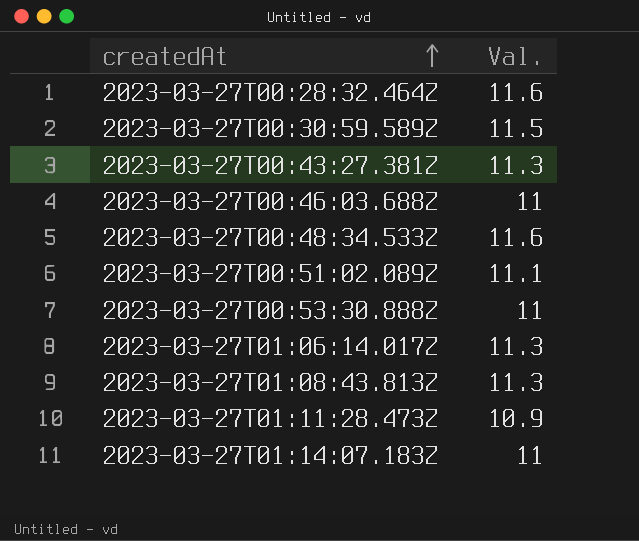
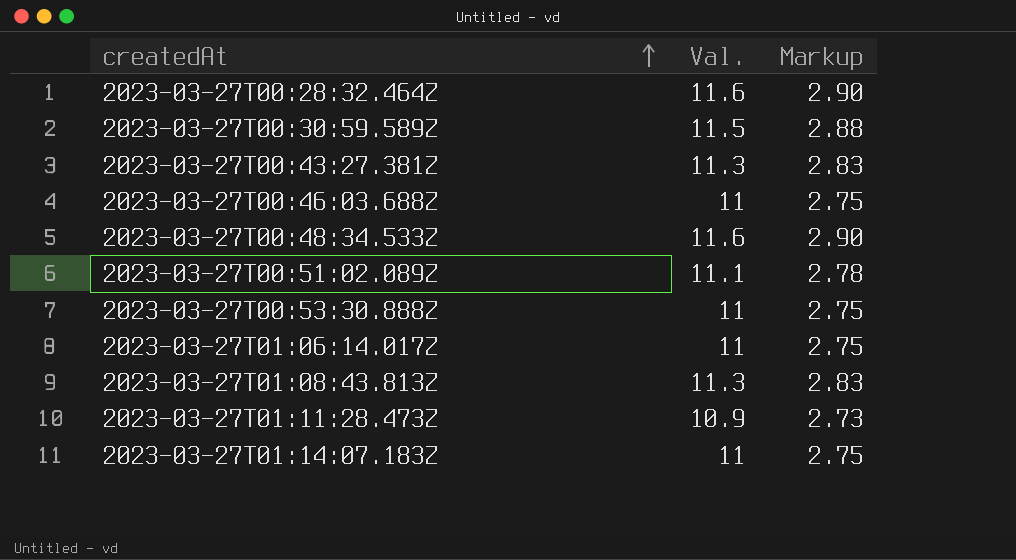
column Markup | formula: none -> [Val.] * 0.25
2023-03-27T01:06:14.017Z | Val.: 11.3 -> 11

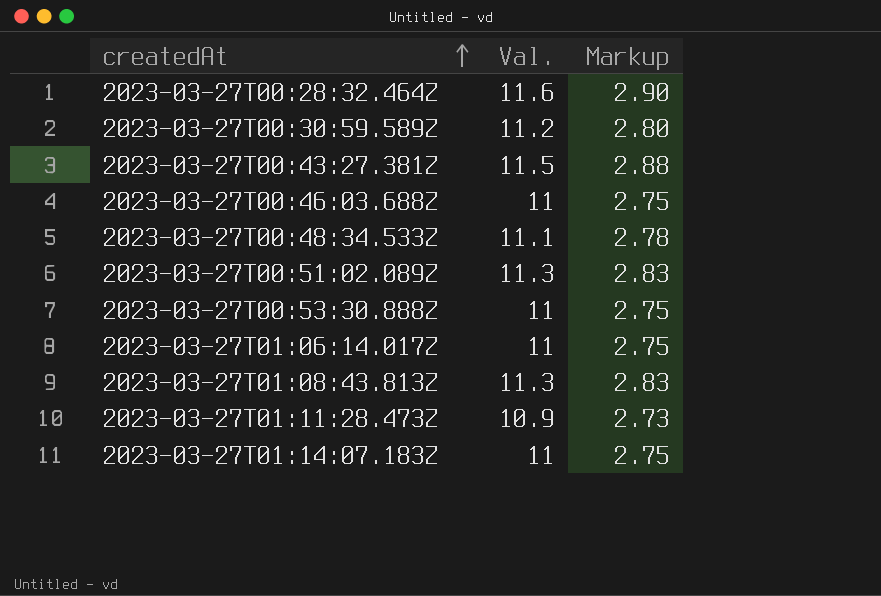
2023-03-27T00:30:59.589Z | Val.: 11.5 -> 11.2
2023-03-27T00:30:59.589Z | Markup: 2.88 -> 2.80
2023-03-27T00:43:27.381Z | Val.: 11.3 -> 11.5
2023-03-27T00:43:27.381Z | Markup: 2.83 -> 2.88
2023-03-27T00:48:34.533Z | Val.: 11.6 -> 11.1
2023-03-27T00:48:34.533Z | Markup: 2.90 -> 2.78
2023-03-27T00:51:02.089Z | Val.: 11.1 -> 11.3
2023-03-27T00:51:02.089Z | Markup: 2.78 -> 2.83

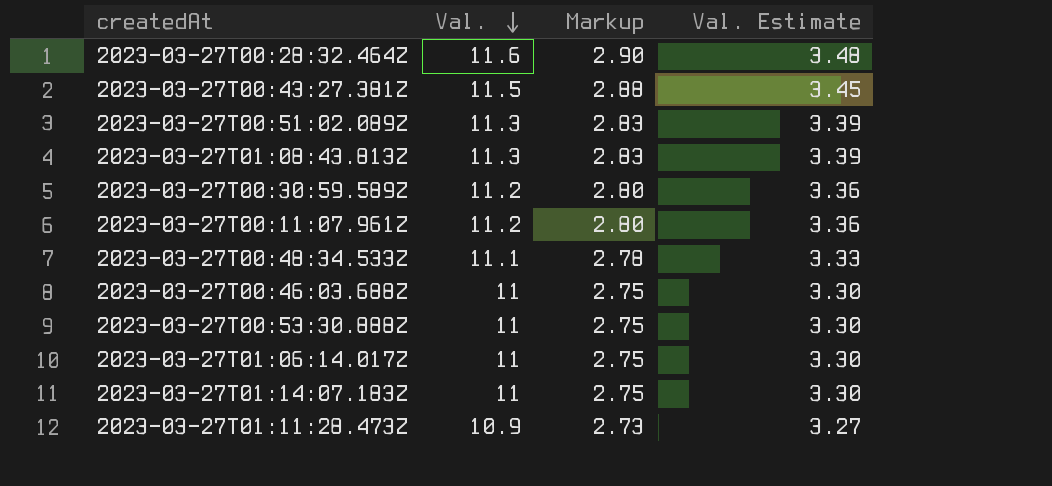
row order: createdAt ascending -> Val. descending
column Val. Estimate | formula: none -> [Val.] * 0.3
row 2023-03-27T00:11:07.961Z: none -> 11.2 | 2.80 | 3.36

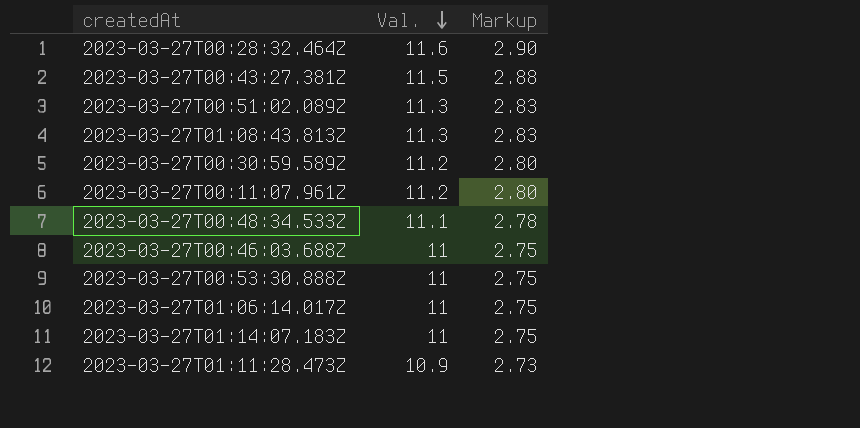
column Val. Estimate | formula: [Val.] * 0.3 -> none

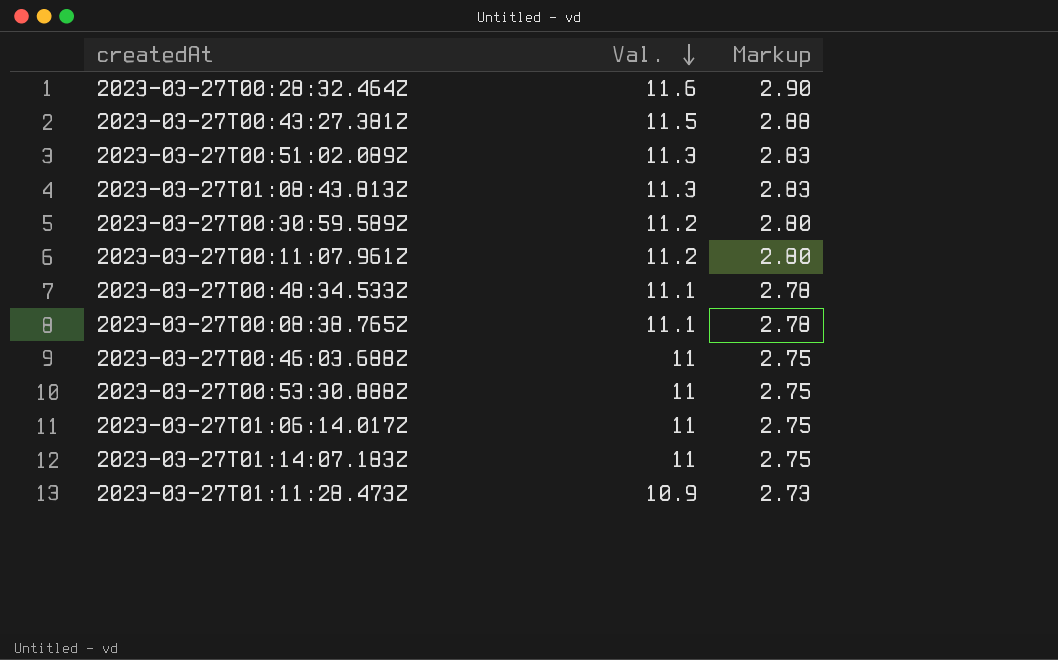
row 2023-03-27T00:08:38.765Z: none -> 11.1 | 2.78

